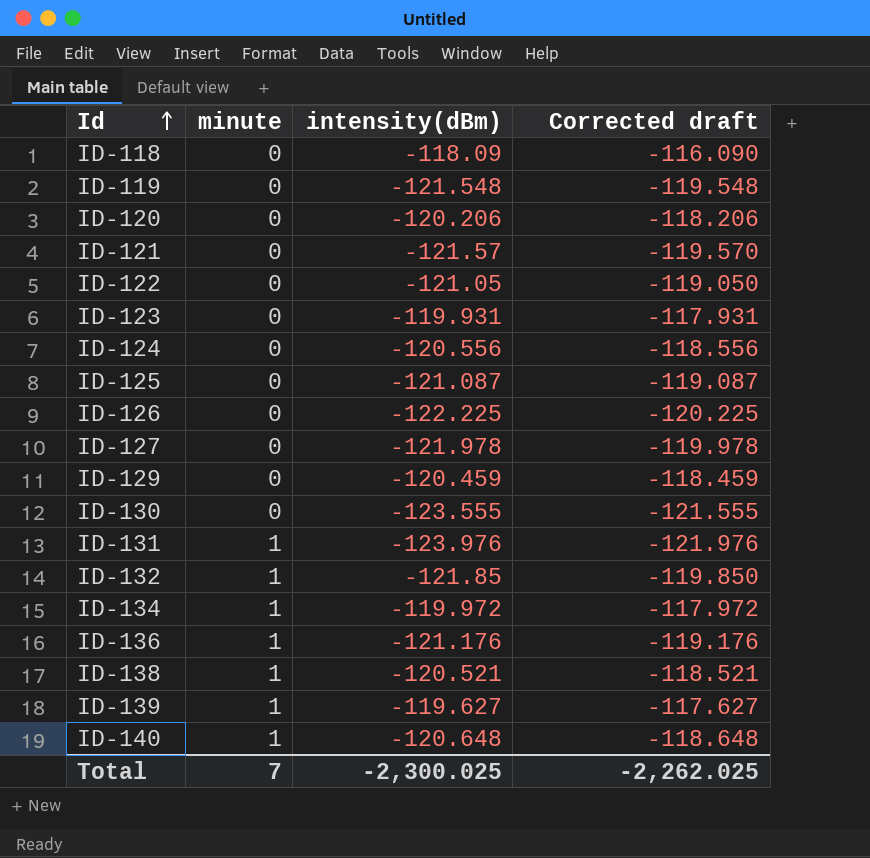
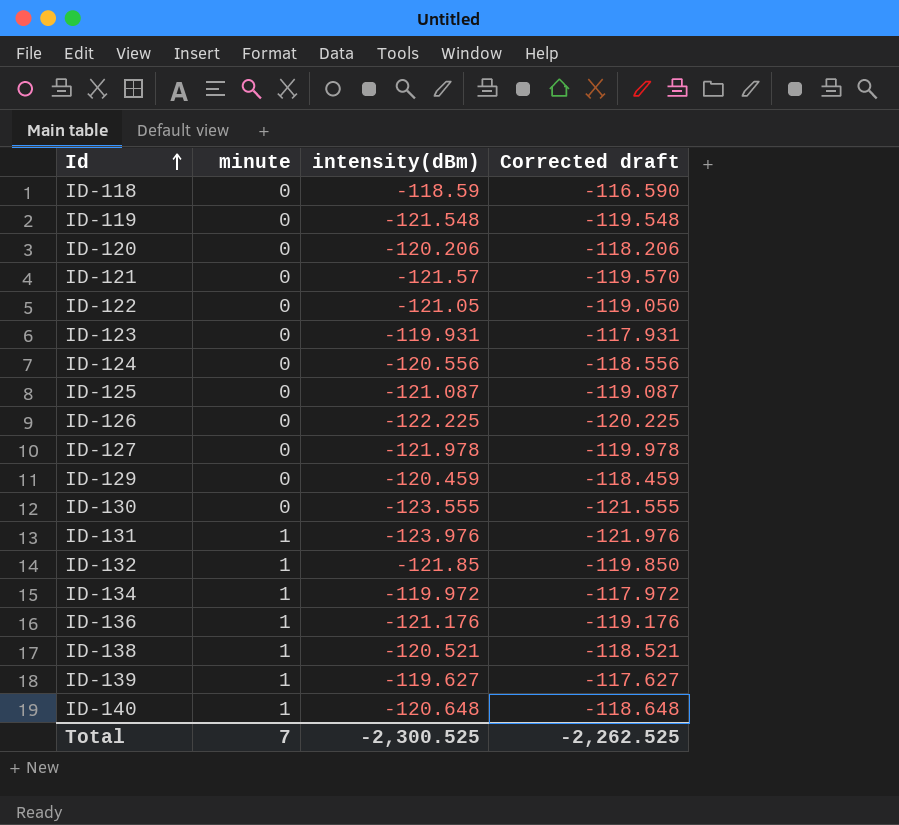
ID-118 | intensity(dBm): -118.09 -> -118.59
ID-118 | Corrected draft: -116.090 -> -116.590
Total | intensity(dBm): -2,300.025 -> -2,300.525
Total | Corrected draft: -2,262.025 -> -2,262.525

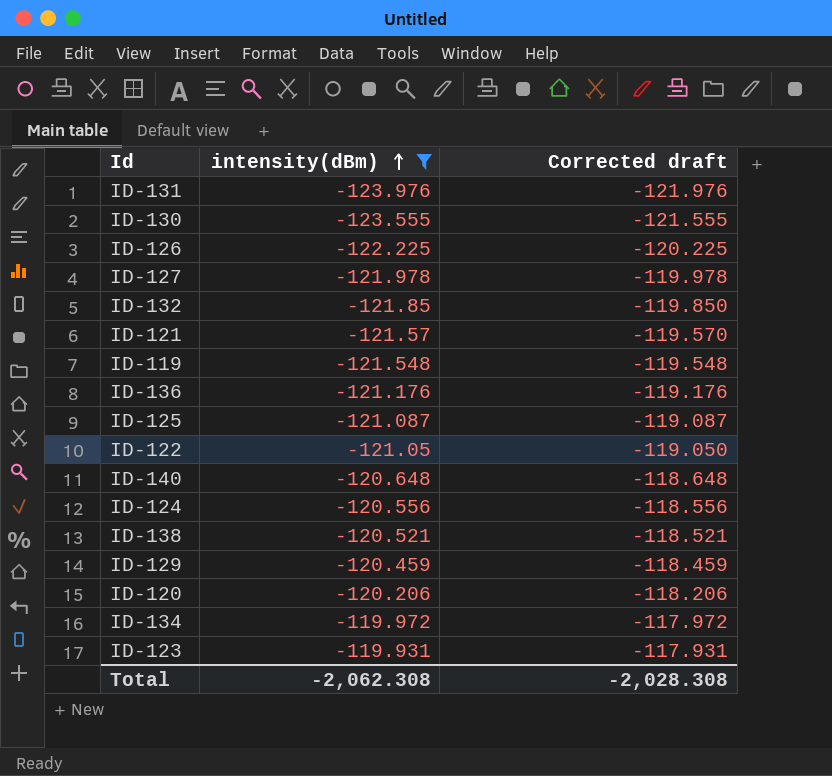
filter: none -> intensity(dBm) <= -119.931
row order: Id ascending -> intensity(dBm) ascending
column minute | position: 2 -> none
Total | intensity(dBm): -2,300.525 -> -2,062.308
Total | Corrected draft: -2,262.525 -> -2,028.308

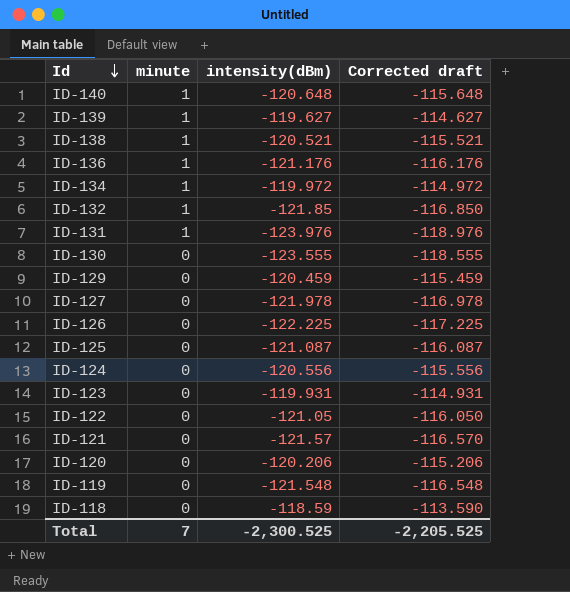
filter: intensity(dBm) <= -119.931 -> none
row order: intensity(dBm) ascending -> Id descending
column minute | position: none -> 2
column Corrected draft | formula: [intensity(dBm)] + 2 -> [intensity(dBm)] + 5
Total | intensity(dBm): -2,062.308 -> -2,300.525
Total | Corrected draft: -2,028.308 -> -2,205.525

